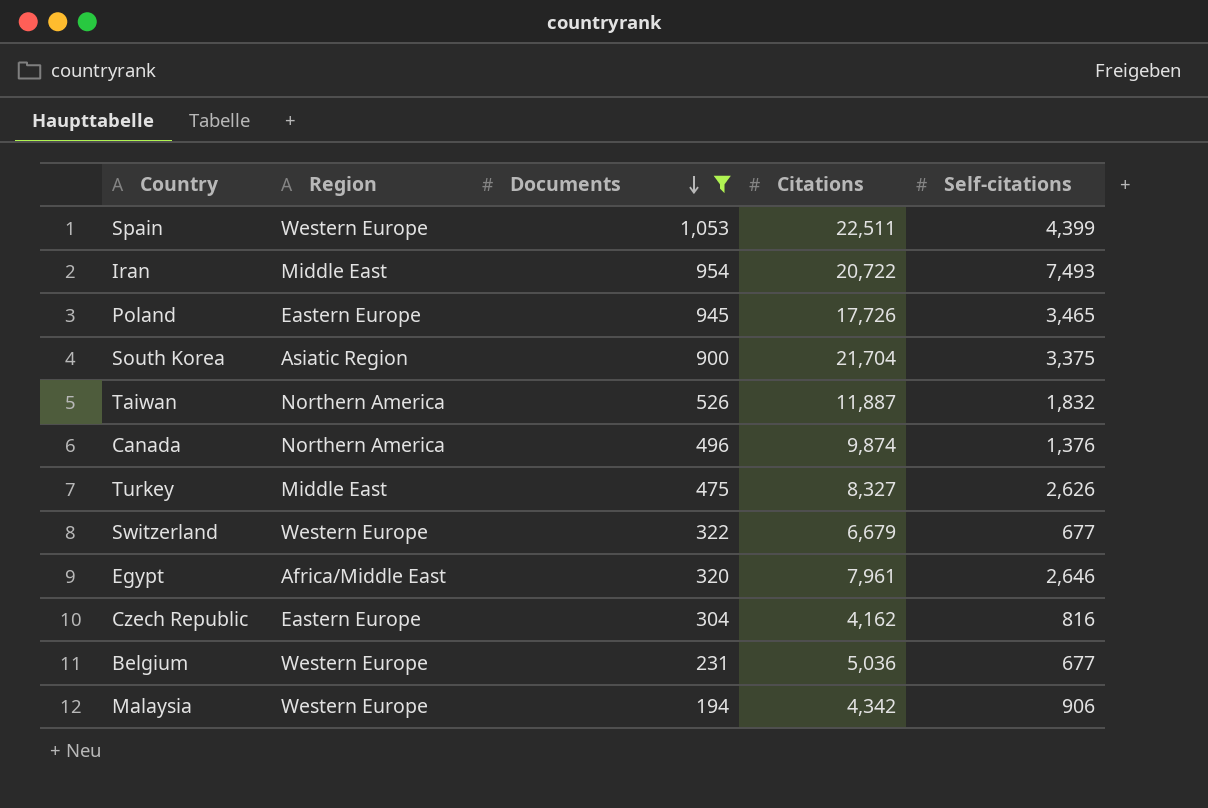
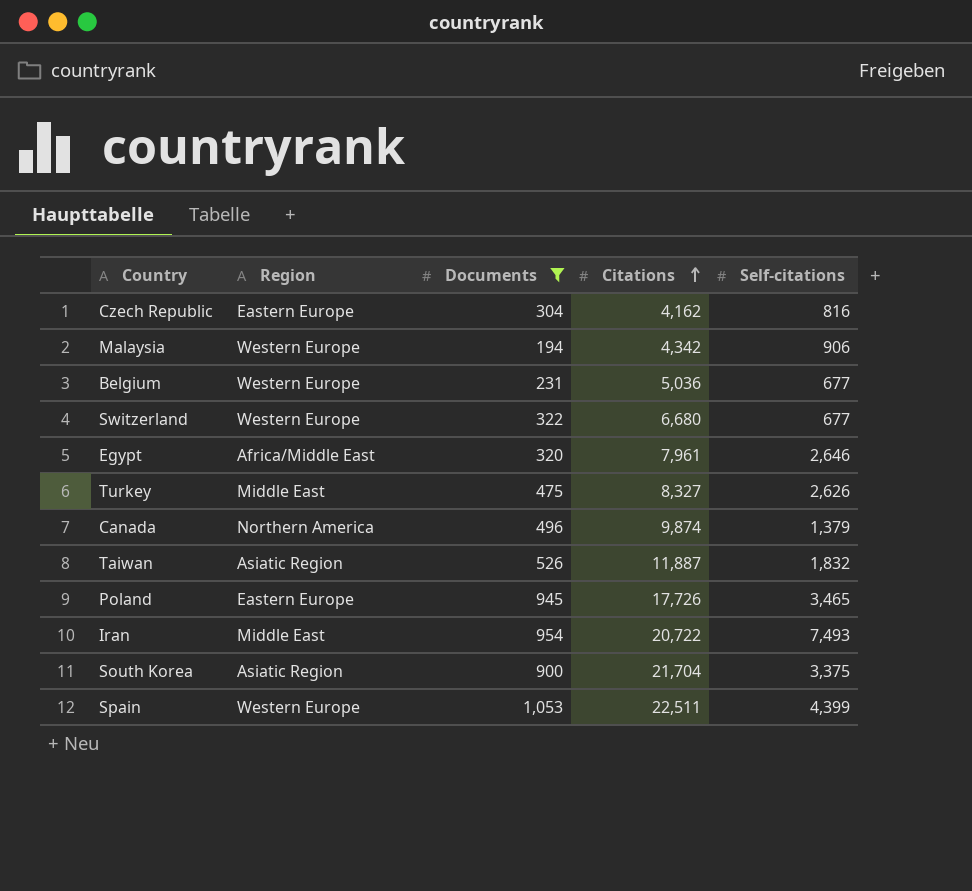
row order: Documents descending -> Citations ascending
Switzerland | Citations: 6,679 -> 6,680
Canada | Self-citations: 1,376 -> 1,379
Taiwan | Region: Northern America -> Asiatic Region

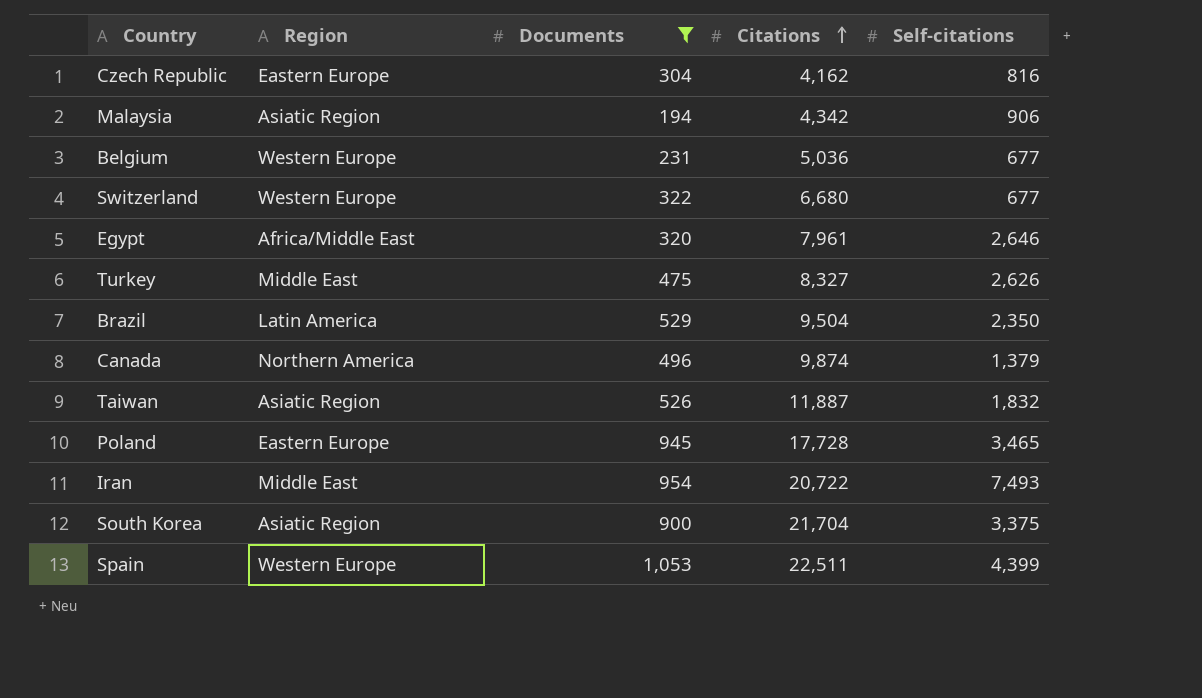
Malaysia | Region: Western Europe -> Asiatic Region
row Brazil: none -> Latin America | 529 | 9,504 | 2,350
Poland | Citations: 17,726 -> 17,728

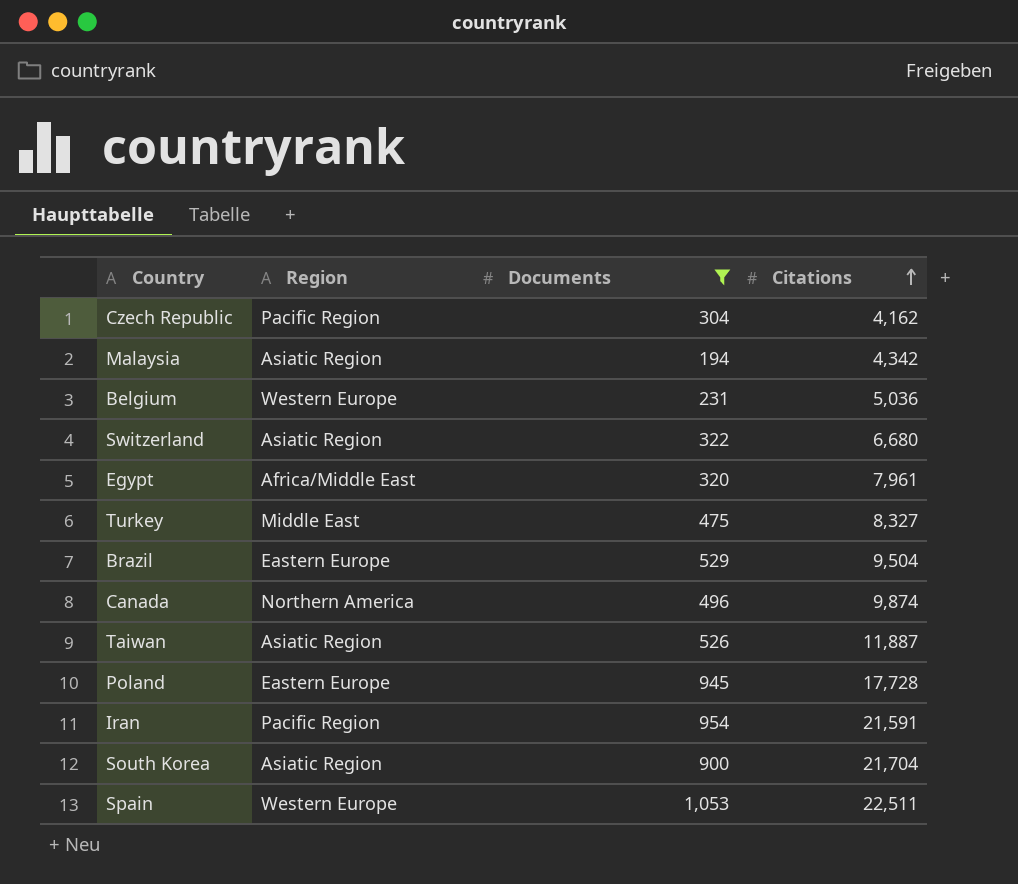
column Self-citations | position: 5 -> none
Czech Republic | Region: Eastern Europe -> Pacific Region
Switzerland | Region: Western Europe -> Asiatic Region
Brazil | Region: Latin America -> Eastern Europe
Iran | Region: Middle East -> Pacific Region
Iran | Citations: 20,722 -> 21,591

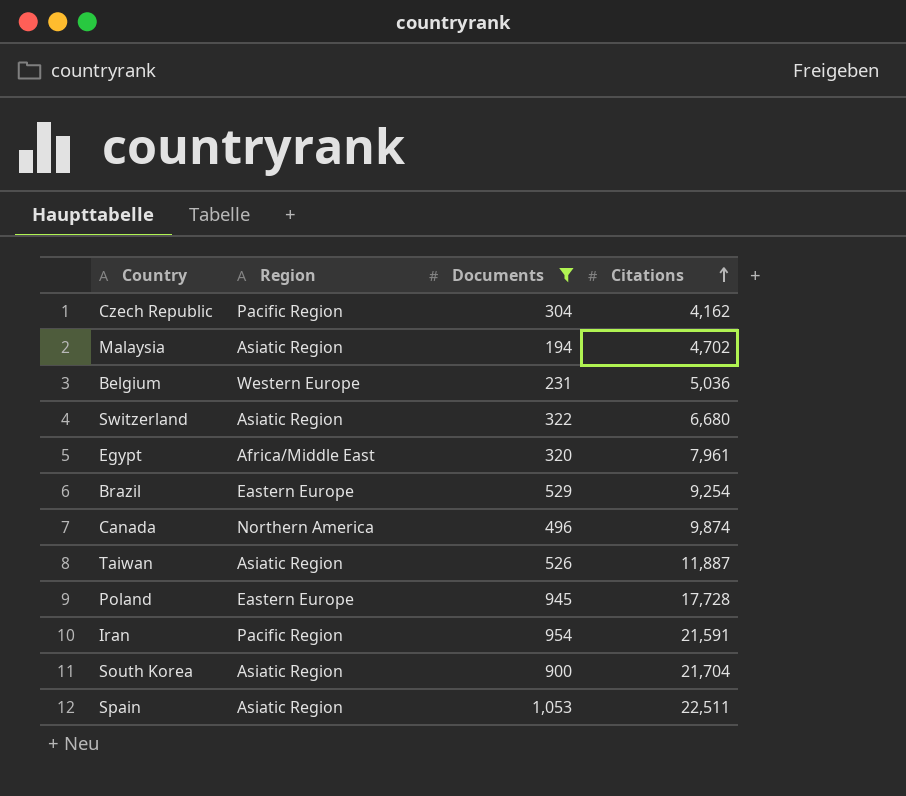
row Turkey: Middle East | 475 | 8,327 -> none
Malaysia | Citations: 4,342 -> 4,702
Brazil | Citations: 9,504 -> 9,254
Spain | Region: Western Europe -> Asiatic Region

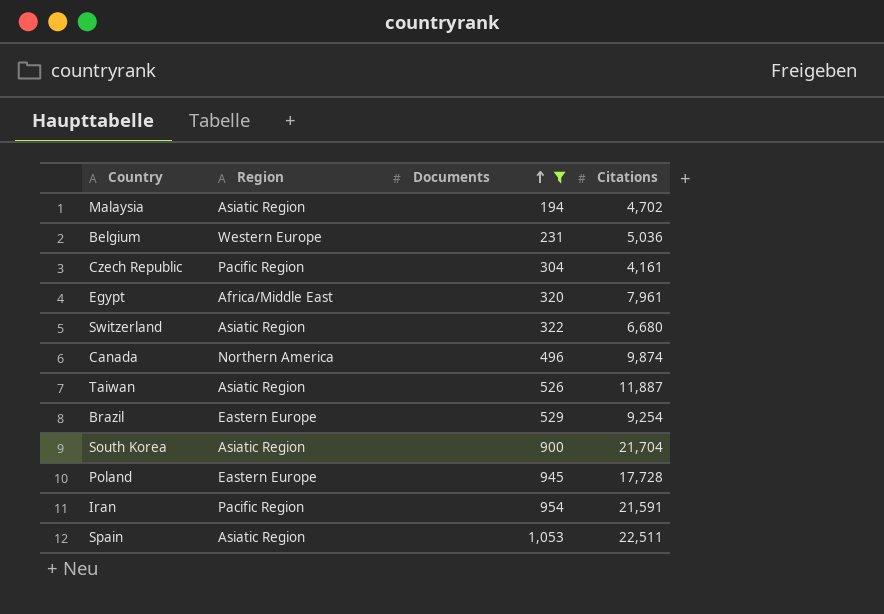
row order: Citations ascending -> Documents ascending
Czech Republic | Citations: 4,162 -> 4,161

